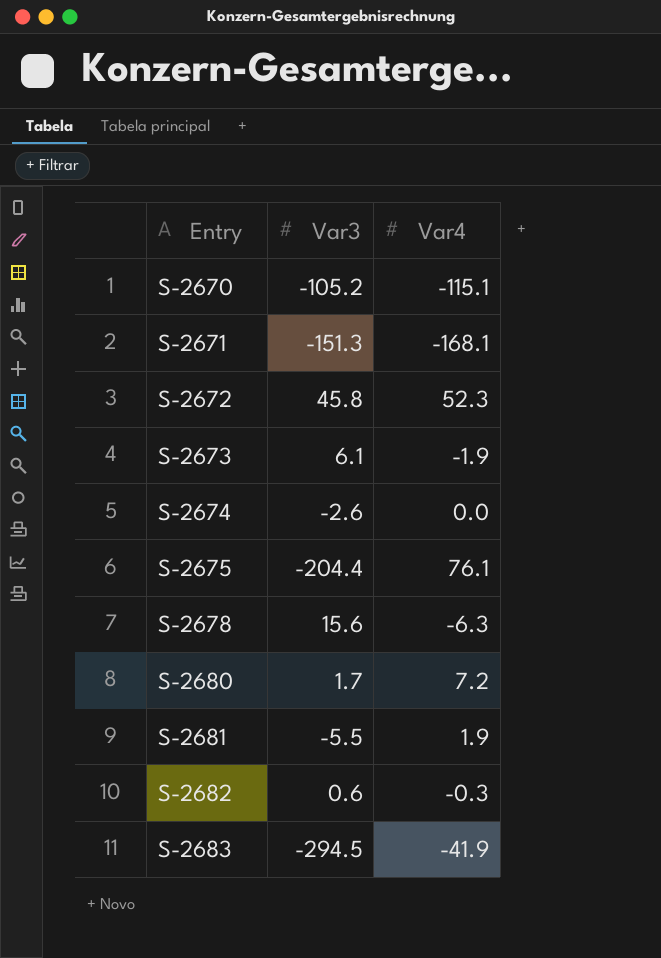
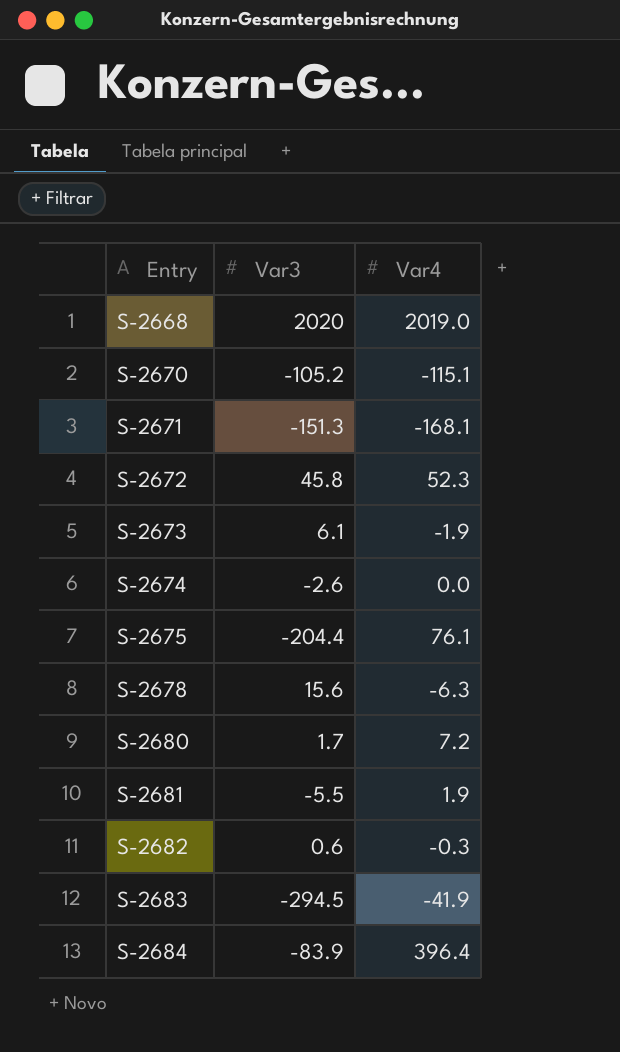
row S-2668: none -> 2020 | 2019.0
row S-2684: none -> -83.9 | 396.4

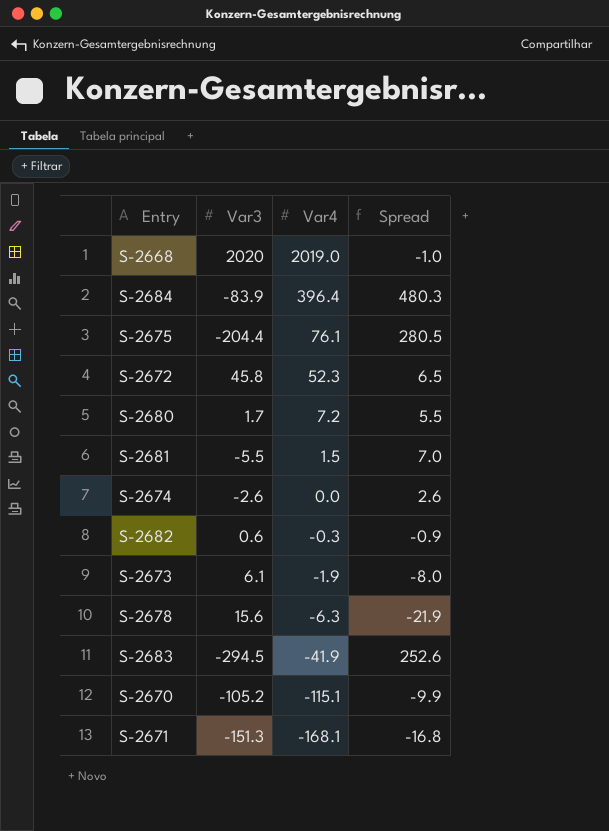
row order: Entry ascending -> Var4 descending
column Spread | formula: none -> [Var4] - [Var3]
S-2681 | Var4: 1.9 -> 1.5

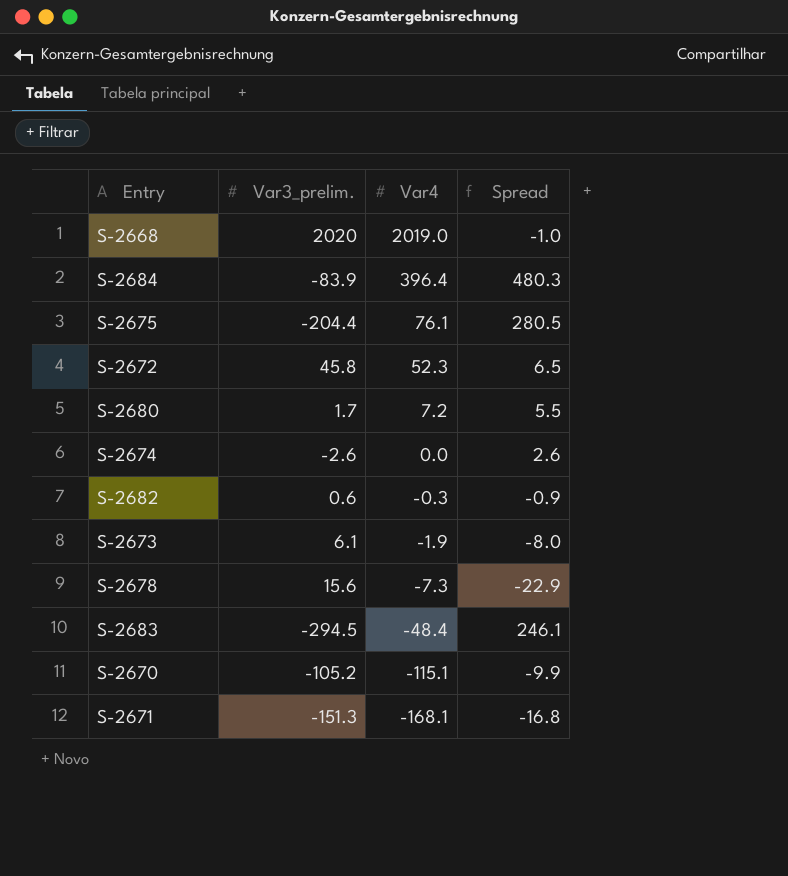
column name: Var3 -> Var3_prelim.
row S-2681: -5.5 | 1.5 | 7.0 -> none
S-2678 | Var4: -6.3 -> -7.3
S-2678 | Spread: -21.9 -> -22.9
S-2683 | Var4: -41.9 -> -48.4
S-2683 | Spread: 252.6 -> 246.1

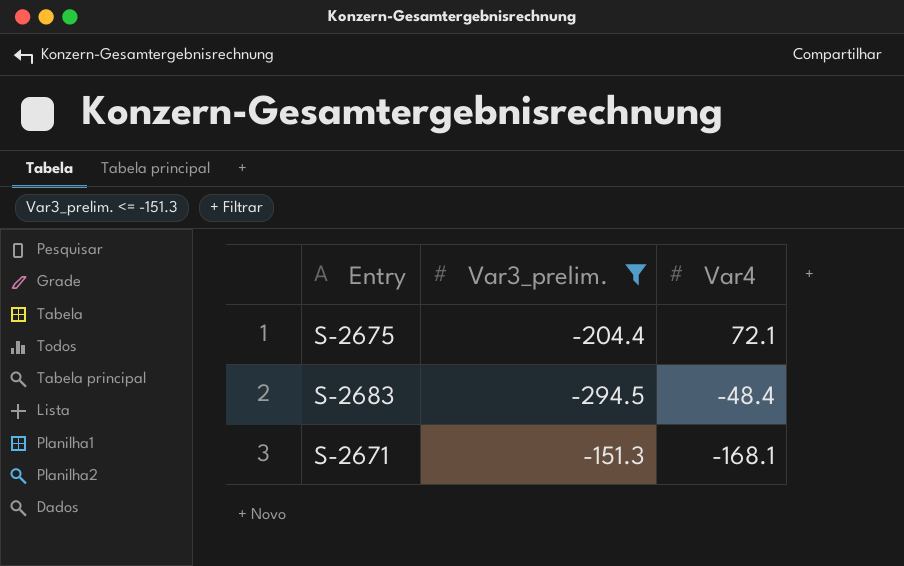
filter: none -> Var3_prelim. <= -151.3
column Spread | formula: [Var4] - [Var3_prelim.] -> none
S-2675 | Var4: 76.1 -> 72.1

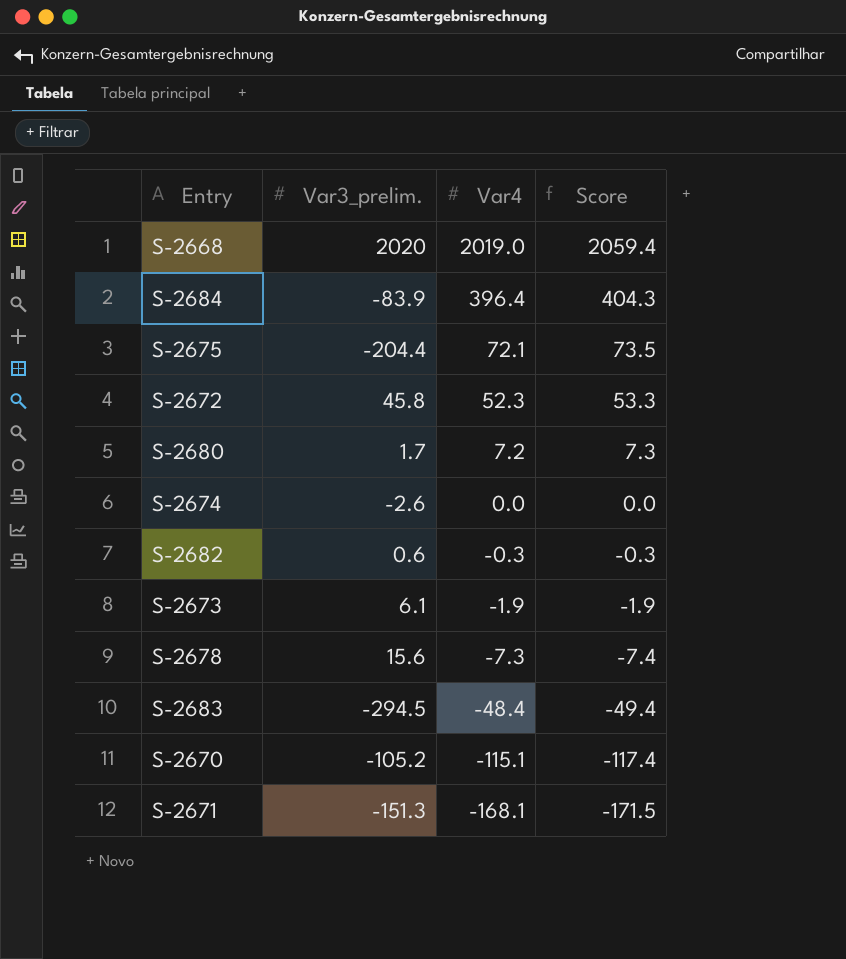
filter: Var3_prelim. <= -151.3 -> none
column Score | formula: none -> [Var4] * 1.02

